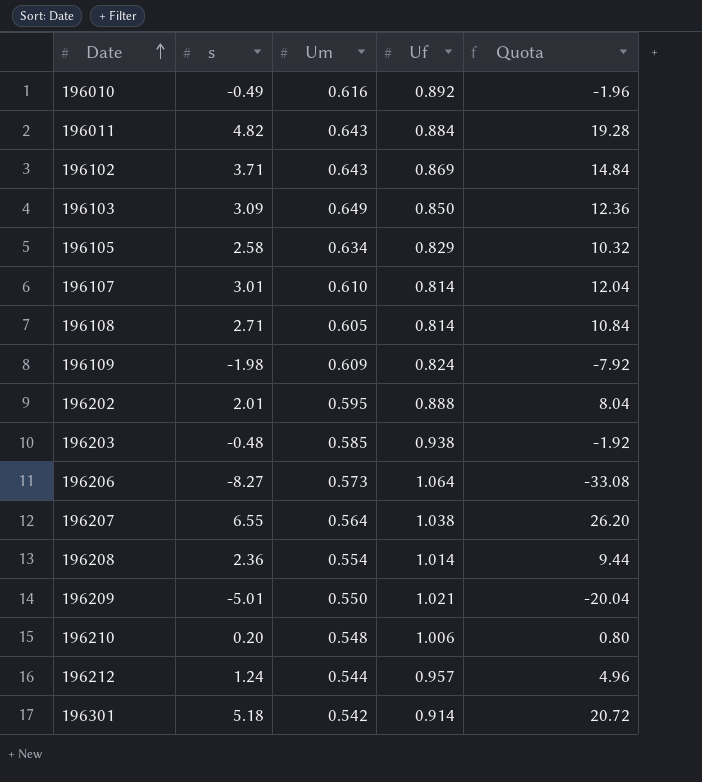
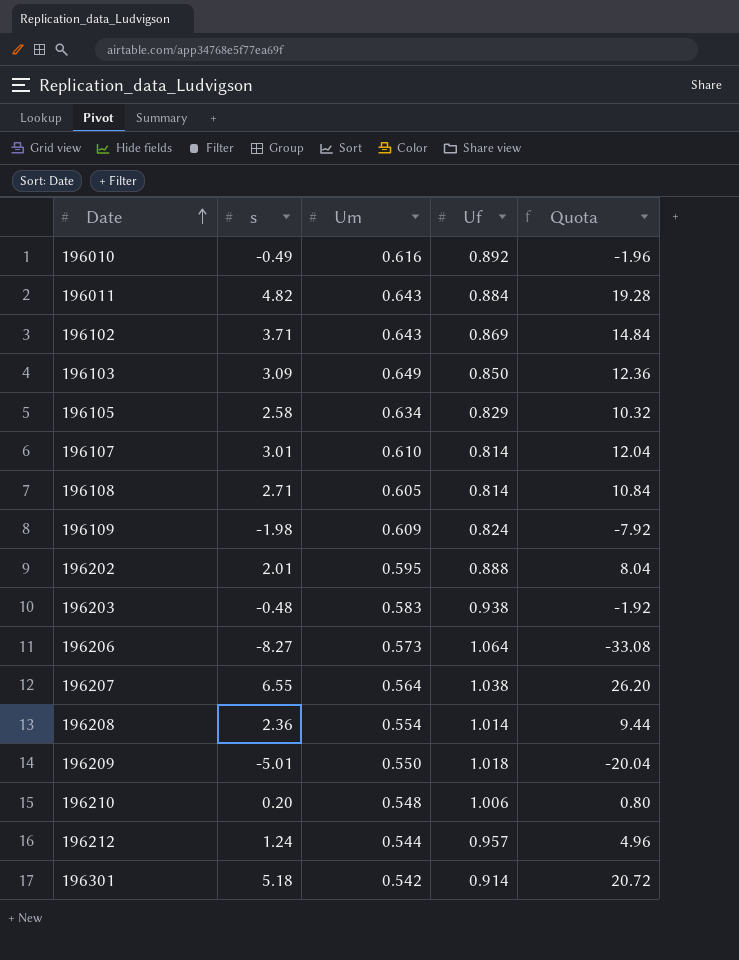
196203 | Um: 0.585 -> 0.583
196209 | Uf: 1.021 -> 1.018

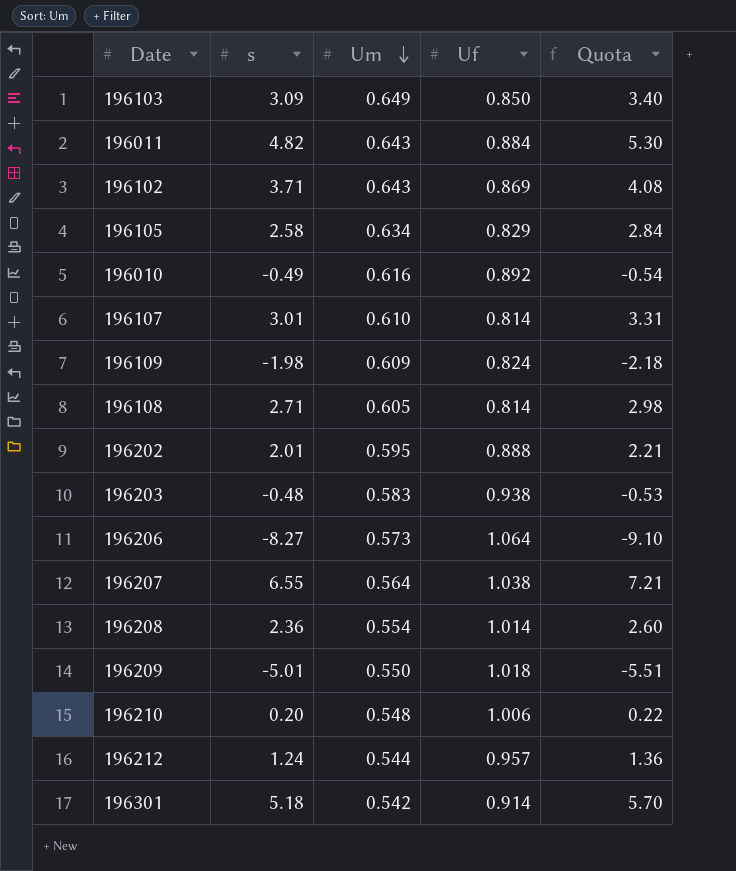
row order: Date ascending -> Um descending
column Quota | formula: [s] * 4 -> [s] * 1.1

